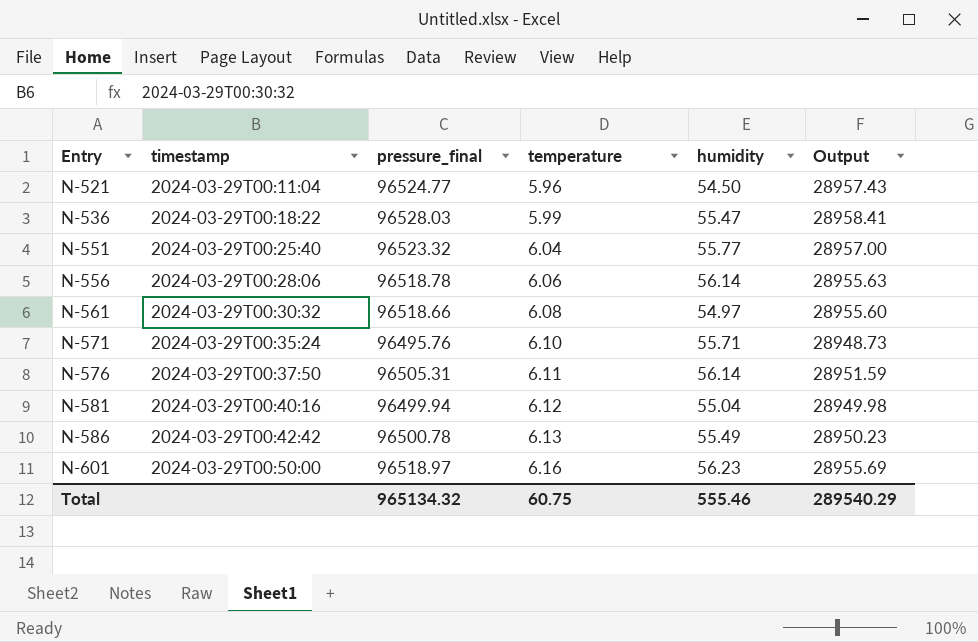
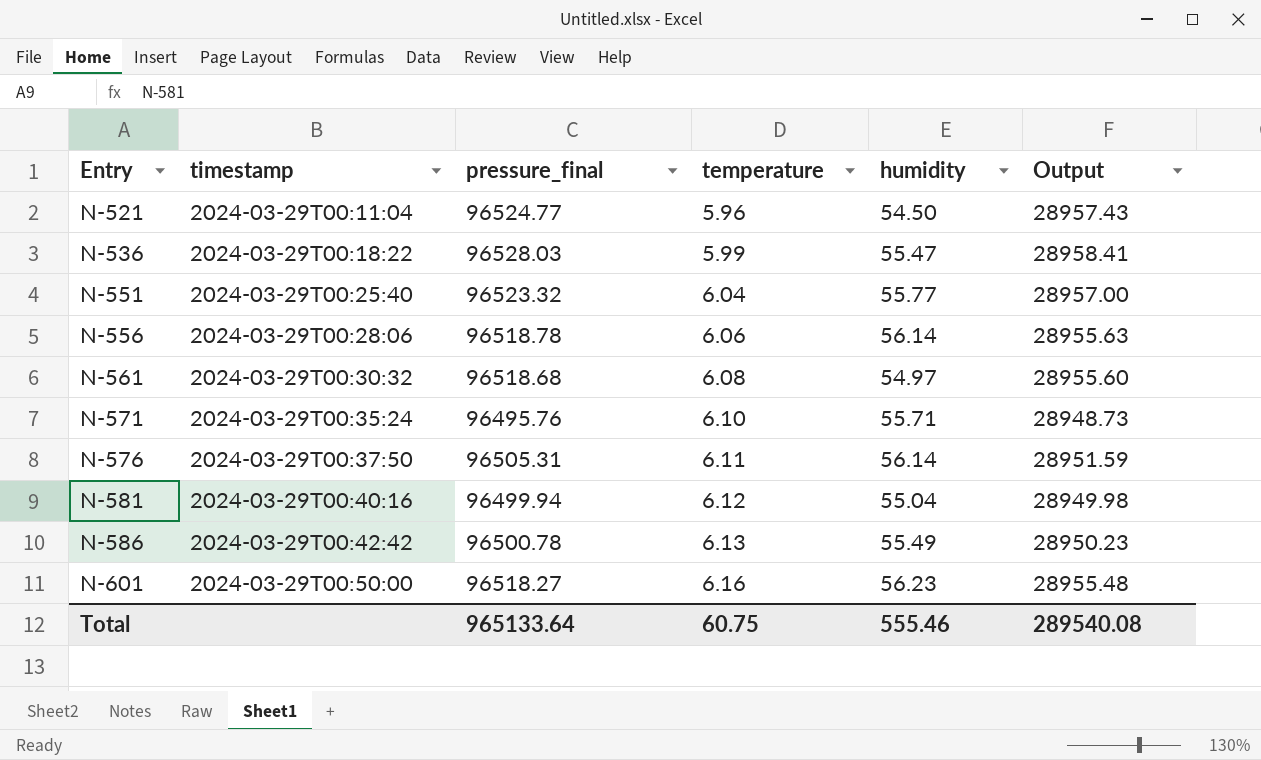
N-561 | pressure_final: 96518.66 -> 96518.68
N-601 | pressure_final: 96518.97 -> 96518.27
N-601 | Output: 28955.69 -> 28955.48
Total | pressure_final: 965134.32 -> 965133.64
Total | Output: 289540.29 -> 289540.08

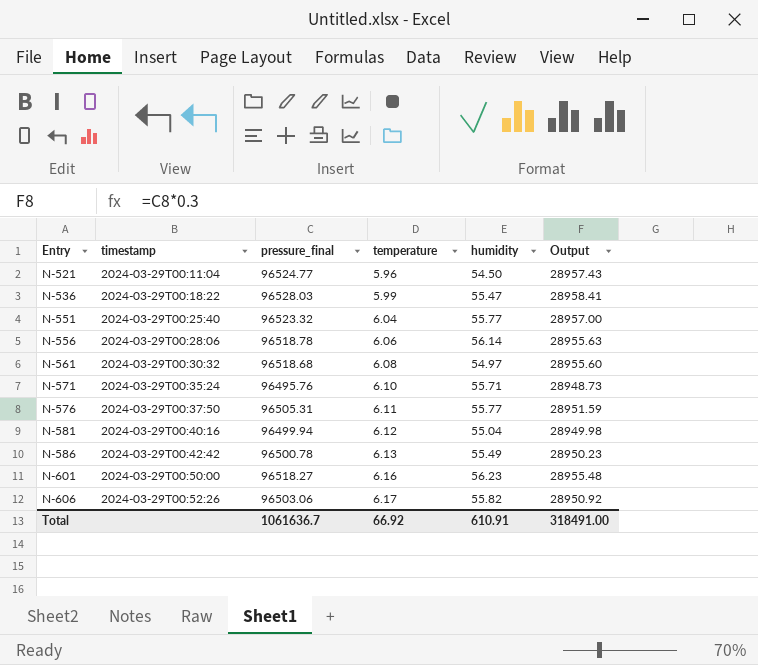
N-576 | humidity: 56.14 -> 55.77
row N-606: none -> 2024-03-29T00:52:26 | 96503.06 | 6.17 | 55.82 | 28950.92
Total | pressure_final: 965133.64 -> 1061636.7
Total | temperature: 60.75 -> 66.92
Total | humidity: 555.46 -> 610.91
Total | Output: 289540.08 -> 318491.00

